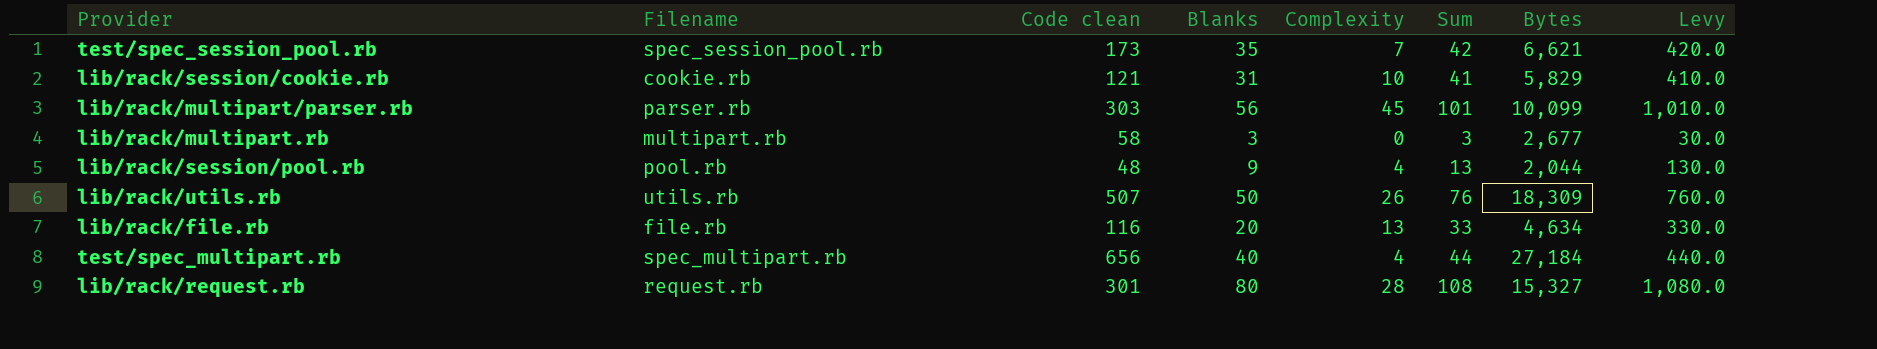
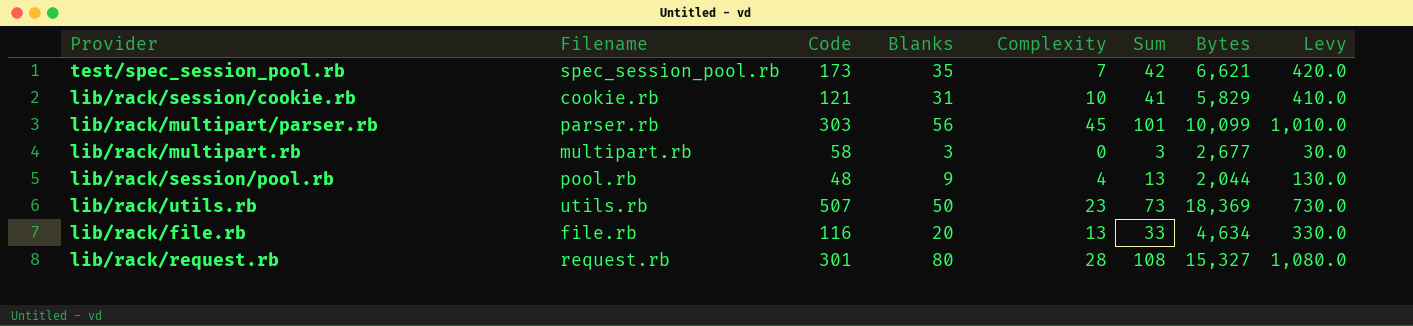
column name: Code clean -> Code
row test/spec_multipart.rb: spec_multipart.rb | 656 | 40 | 4 | 44 | 27,184 | 440.0 -> none
lib/rack/utils.rb | Complexity: 26 -> 23
lib/rack/utils.rb | Sum: 76 -> 73
lib/rack/utils.rb | Bytes: 18,309 -> 18,369
lib/rack/utils.rb | Levy: 760.0 -> 730.0

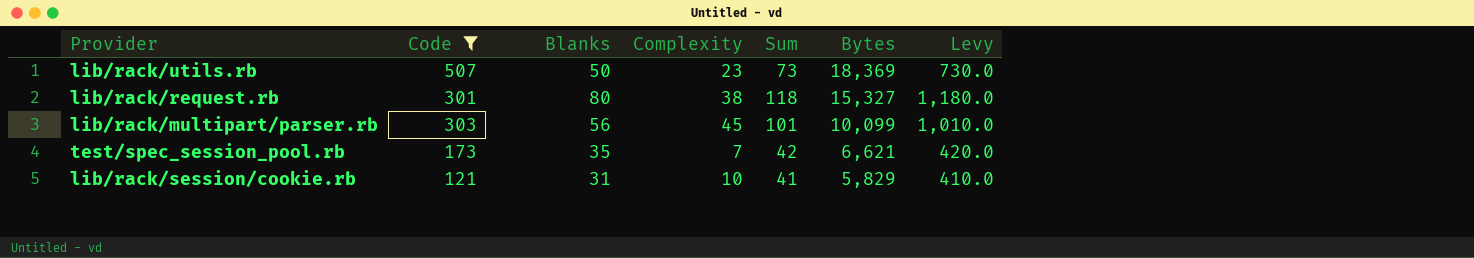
filter: none -> Code >= 121
row order: none -> Bytes descending
column Filename | position: 2 -> none
lib/rack/request.rb | Complexity: 28 -> 38
lib/rack/request.rb | Sum: 108 -> 118
lib/rack/request.rb | Levy: 1,080.0 -> 1,180.0

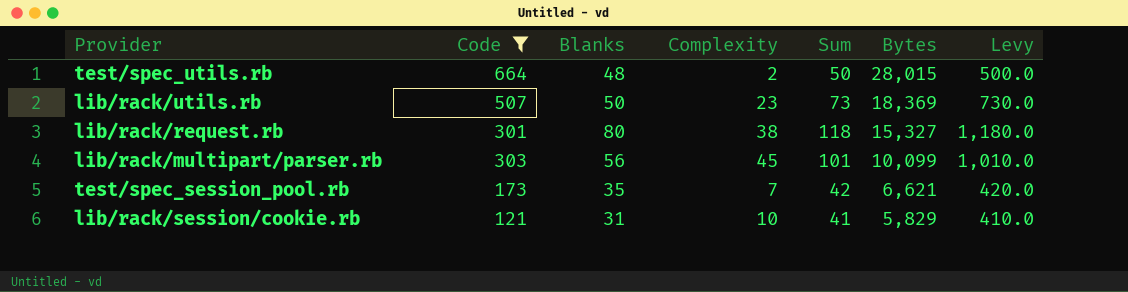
row test/spec_utils.rb: none -> 664 | 48 | 2 | 50 | 28,015 | 500.0

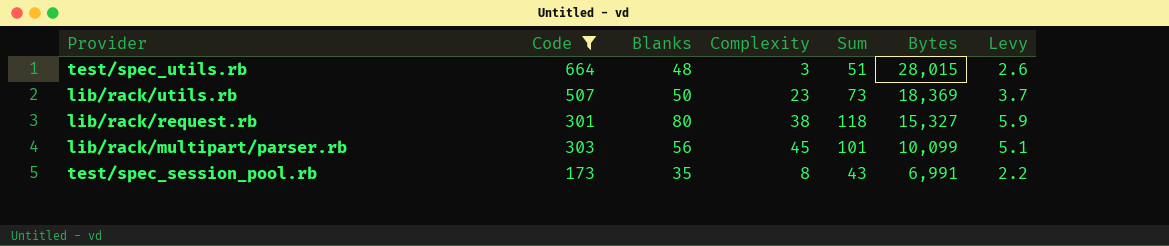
column Levy | formula: [Sum] * 10 -> [Sum] * 0.05
row lib/rack/session/cookie.rb: 121 | 31 | 10 | 41 | 5,829 | 410.0 -> none
test/spec_utils.rb | Complexity: 2 -> 3
test/spec_utils.rb | Sum: 50 -> 51
test/spec_session_pool.rb | Complexity: 7 -> 8
test/spec_session_pool.rb | Sum: 42 -> 43
test/spec_session_pool.rb | Bytes: 6,621 -> 6,991

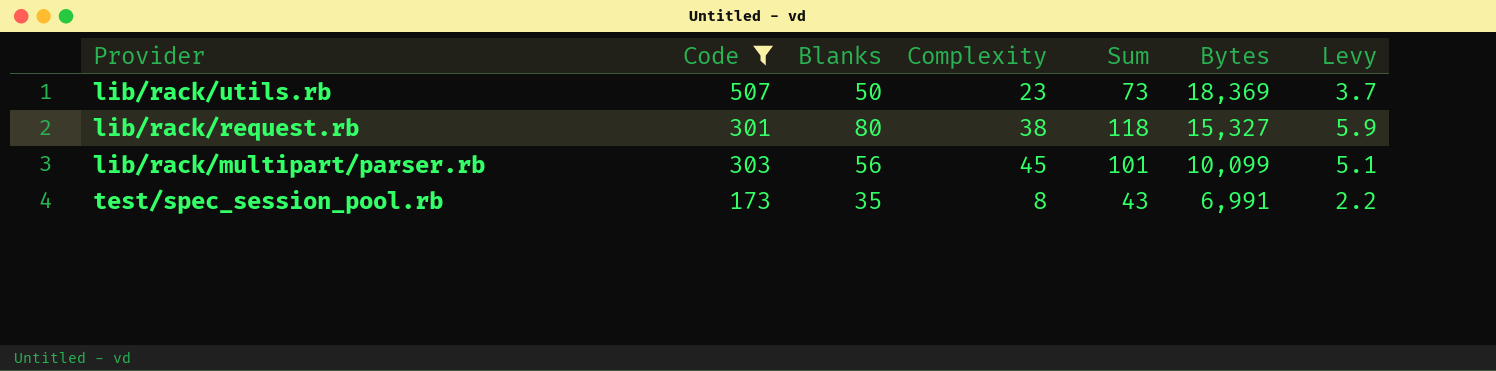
row test/spec_utils.rb: 664 | 48 | 3 | 51 | 28,015 | 2.6 -> none

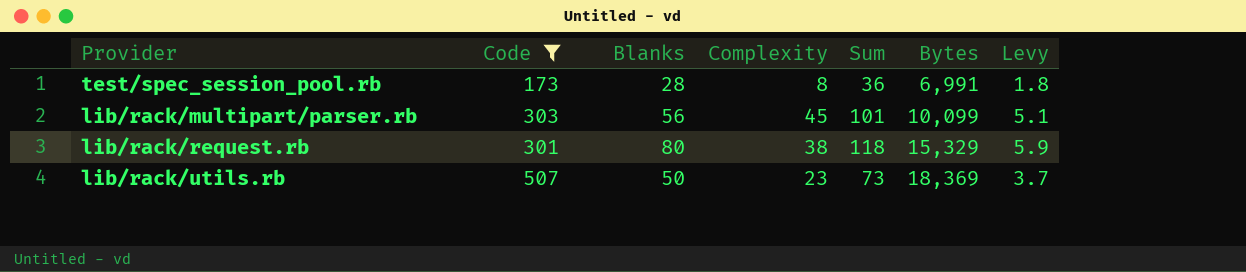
row order: Bytes descending -> Bytes ascending
test/spec_session_pool.rb | Blanks: 35 -> 28
test/spec_session_pool.rb | Sum: 43 -> 36
test/spec_session_pool.rb | Levy: 2.2 -> 1.8
lib/rack/request.rb | Bytes: 15,327 -> 15,329

